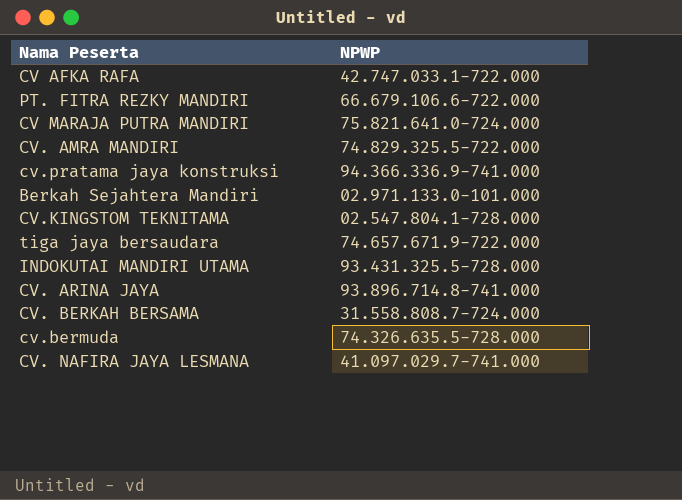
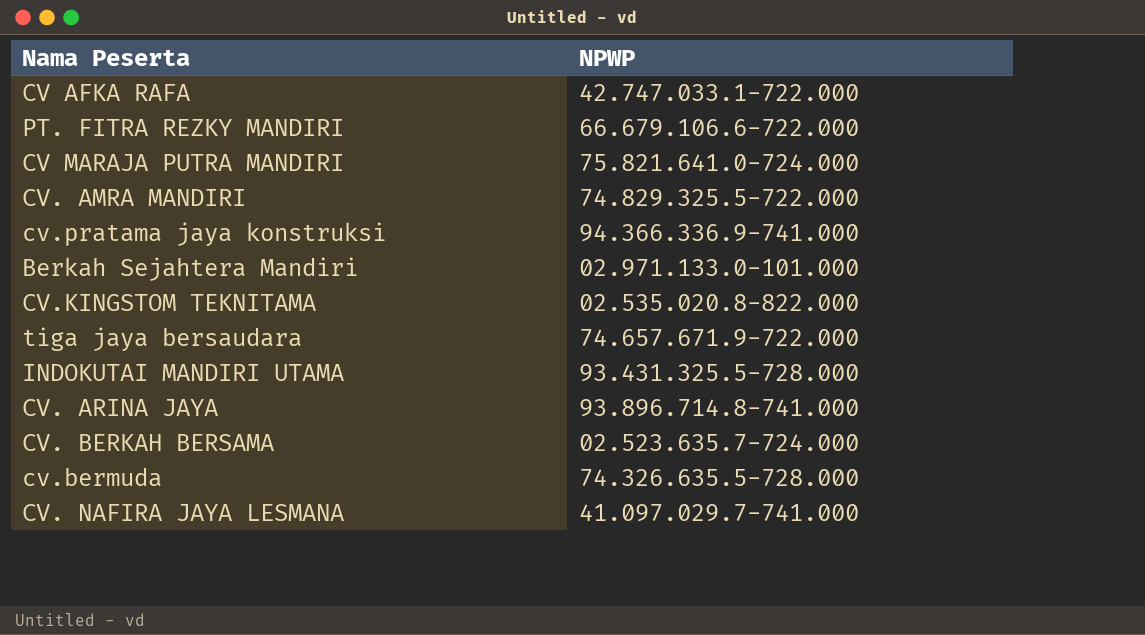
CV.KINGSTOM TEKNITAMA | NPWP: 02.547.804.1-728.000 -> 02.535.020.8-822.000
CV. BERKAH BERSAMA | NPWP: 31.558.808.7-724.000 -> 02.523.635.7-724.000

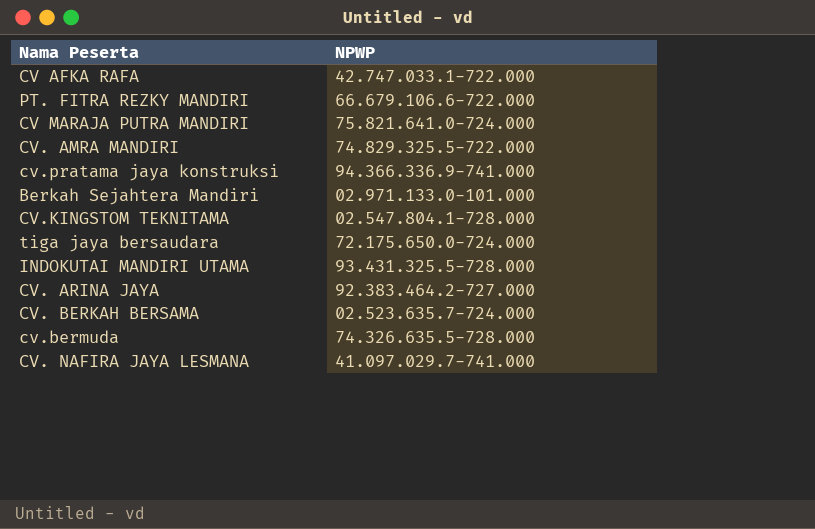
CV.KINGSTOM TEKNITAMA | NPWP: 02.535.020.8-822.000 -> 02.547.804.1-728.000
tiga jaya bersaudara | NPWP: 74.657.671.9-722.000 -> 72.175.650.0-724.000
CV. ARINA JAYA | NPWP: 93.896.714.8-741.000 -> 92.383.464.2-727.000

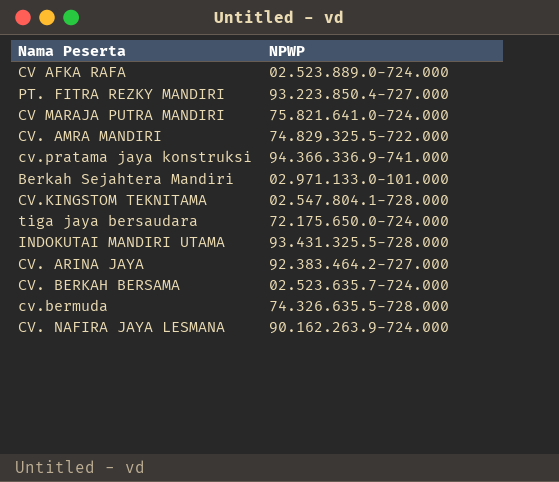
CV AFKA RAFA | NPWP: 42.747.033.1-722.000 -> 02.523.889.0-724.000
PT. FITRA REZKY MANDIRI | NPWP: 66.679.106.6-722.000 -> 93.223.850.4-727.000
CV. NAFIRA JAYA LESMANA | NPWP: 41.097.029.7-741.000 -> 90.162.263.9-724.000

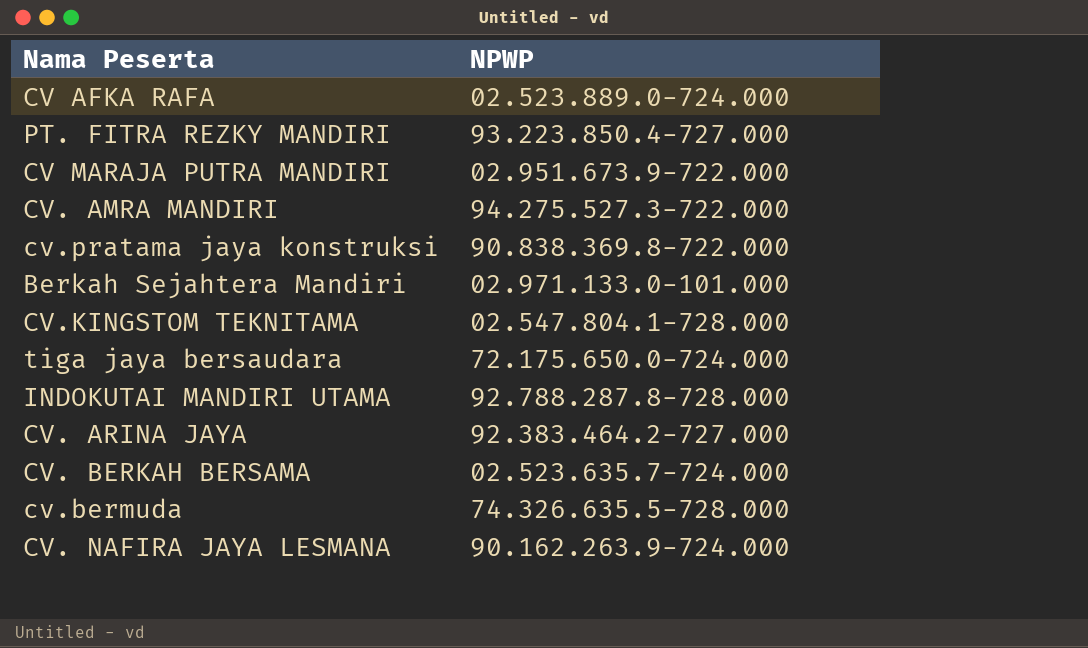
CV MARAJA PUTRA MANDIRI | NPWP: 75.821.641.0-724.000 -> 02.951.673.9-722.000
CV. AMRA MANDIRI | NPWP: 74.829.325.5-722.000 -> 94.275.527.3-722.000
cv.pratama jaya konstruksi | NPWP: 94.366.336.9-741.000 -> 90.838.369.8-722.000
INDOKUTAI MANDIRI UTAMA | NPWP: 93.431.325.5-728.000 -> 92.788.287.8-728.000

